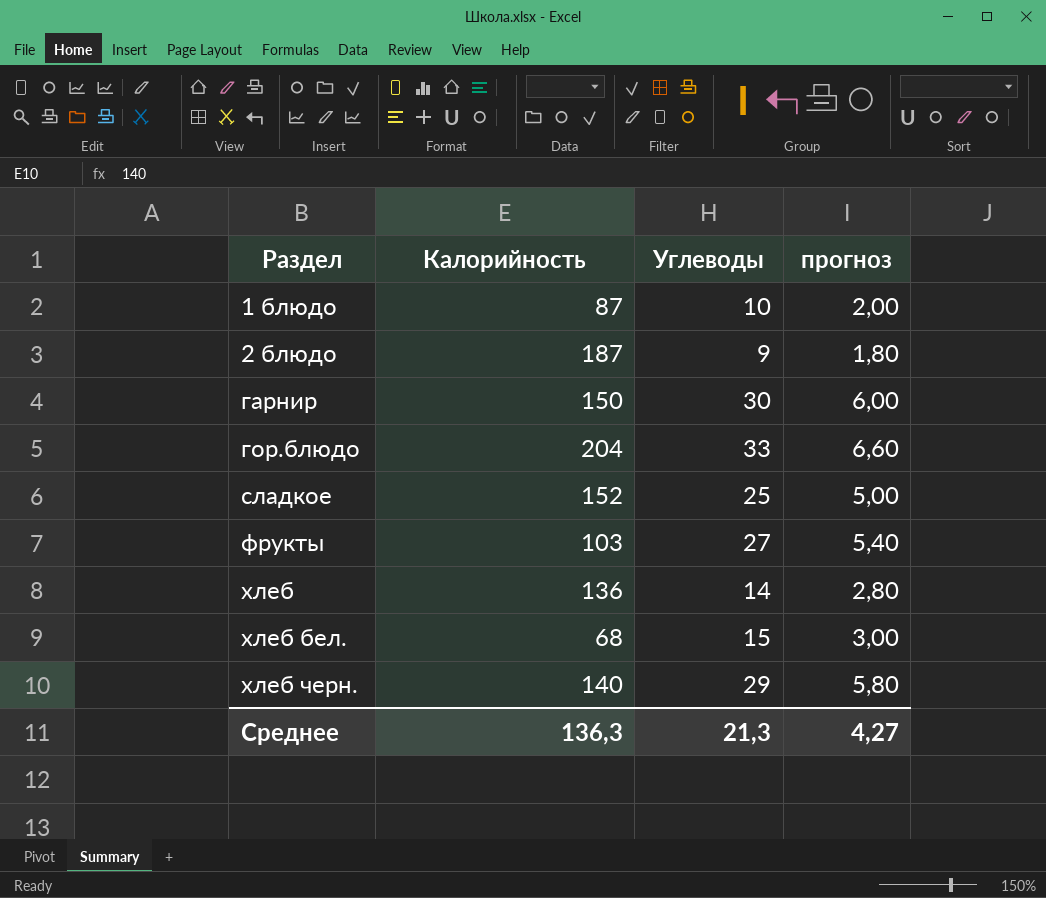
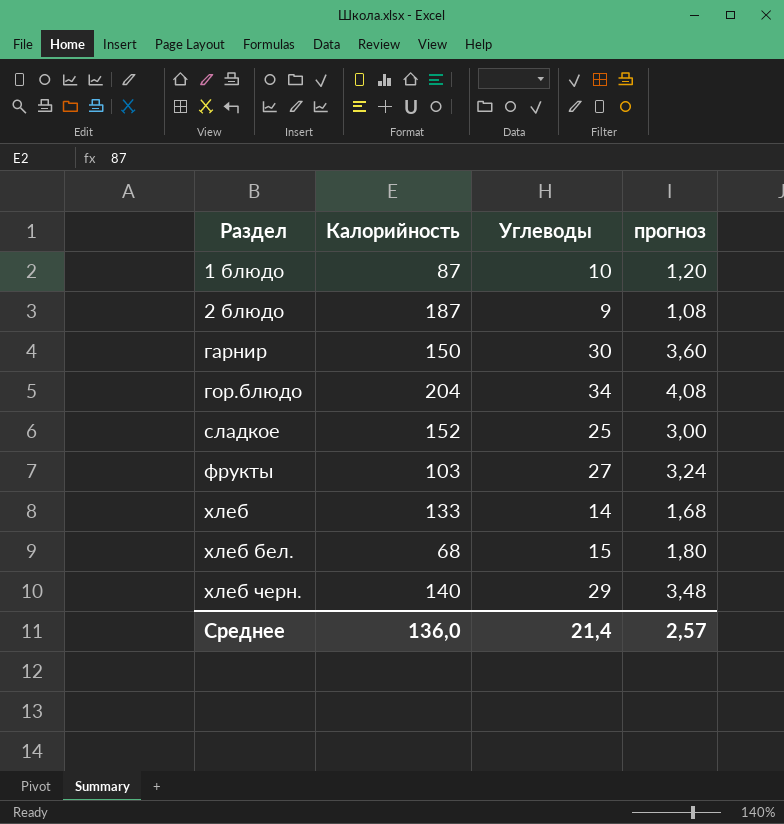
column прогноз | formula: [Углеводы] * 0,2 -> [Углеводы] * 0,12
гор.блюдо | Углеводы: 33 -> 34
хлеб | Калорийность: 136 -> 133
Среднее | Калорийность: 136,3 -> 136,0
Среднее | Углеводы: 21,3 -> 21,4
Среднее | прогноз: 4,27 -> 2,57

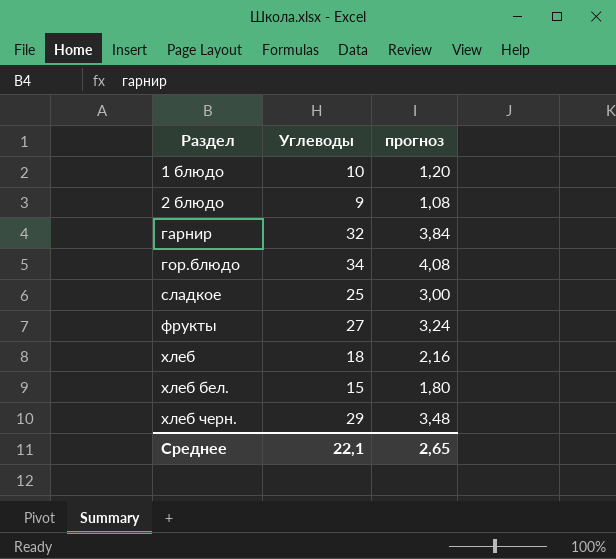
column Калорийность | position: 2 -> none
гарнир | Углеводы: 30 -> 32
гарнир | прогноз: 3,60 -> 3,84
хлеб | Углеводы: 14 -> 18
хлеб | прогноз: 1,68 -> 2,16
Среднее | Углеводы: 21,4 -> 22,1
Среднее | прогноз: 2,57 -> 2,65

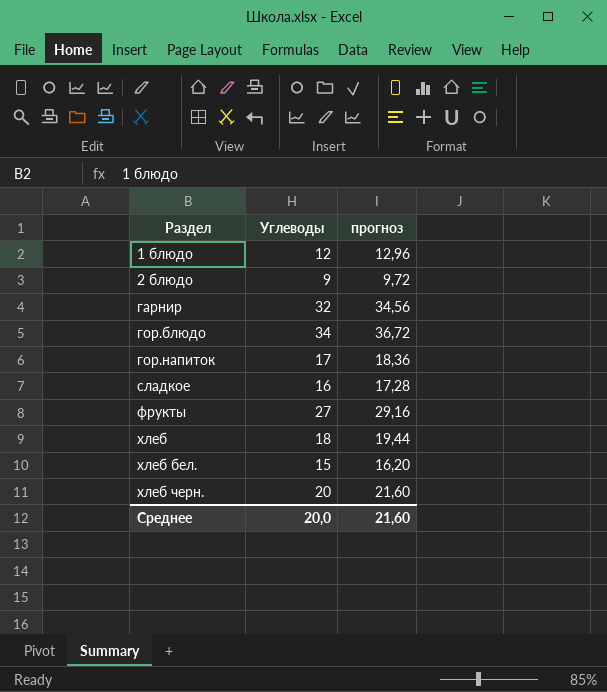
column прогноз | formula: [Углеводы] * 0,12 -> [Углеводы] * 1,08
1 блюдо | Углеводы: 10 -> 12
row гор.напиток: none -> 17 | 18,36
сладкое | Углеводы: 25 -> 16
хлеб черн. | Углеводы: 29 -> 20
Среднее | Углеводы: 22,1 -> 20,0
Среднее | прогноз: 2,65 -> 21,60

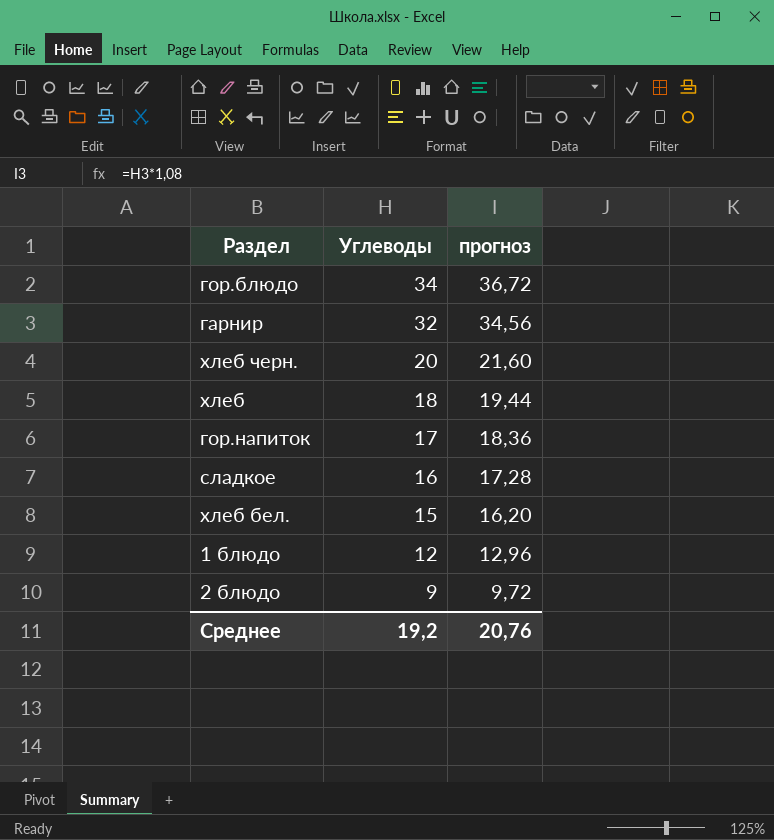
row order: Раздел ascending -> Углеводы descending
row фрукты: 27 | 29,16 -> none
Среднее | Углеводы: 20,0 -> 19,2
Среднее | прогноз: 21,60 -> 20,76

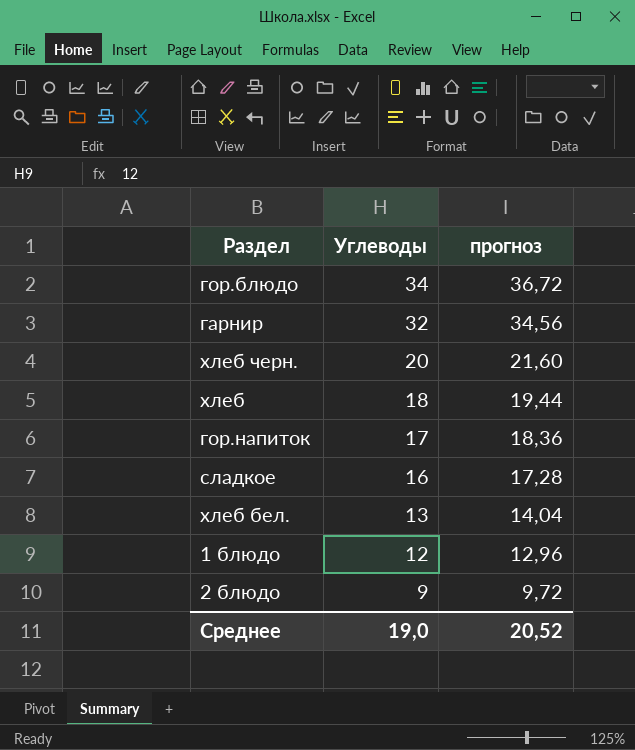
хлеб бел. | Углеводы: 15 -> 13
хлеб бел. | прогноз: 16,20 -> 14,04
Среднее | Углеводы: 19,2 -> 19,0
Среднее | прогноз: 20,76 -> 20,52

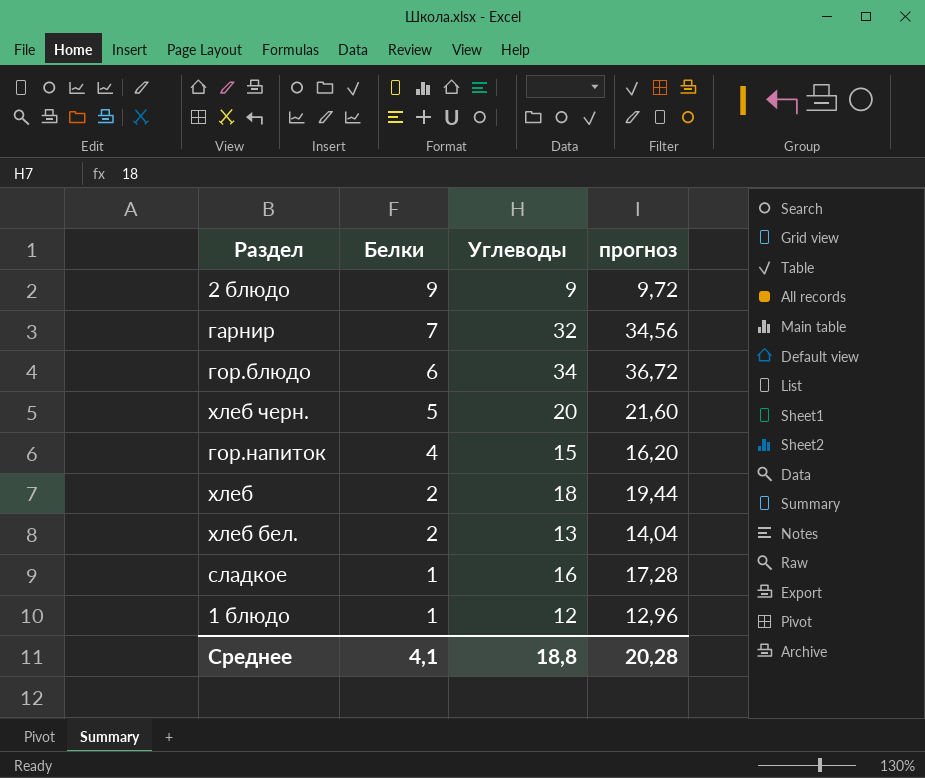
row order: Углеводы descending -> Белки descending
column Белки | position: none -> 2
гор.напиток | Углеводы: 17 -> 15
гор.напиток | прогноз: 18,36 -> 16,20
Среднее | Углеводы: 19,0 -> 18,8
Среднее | прогноз: 20,52 -> 20,28

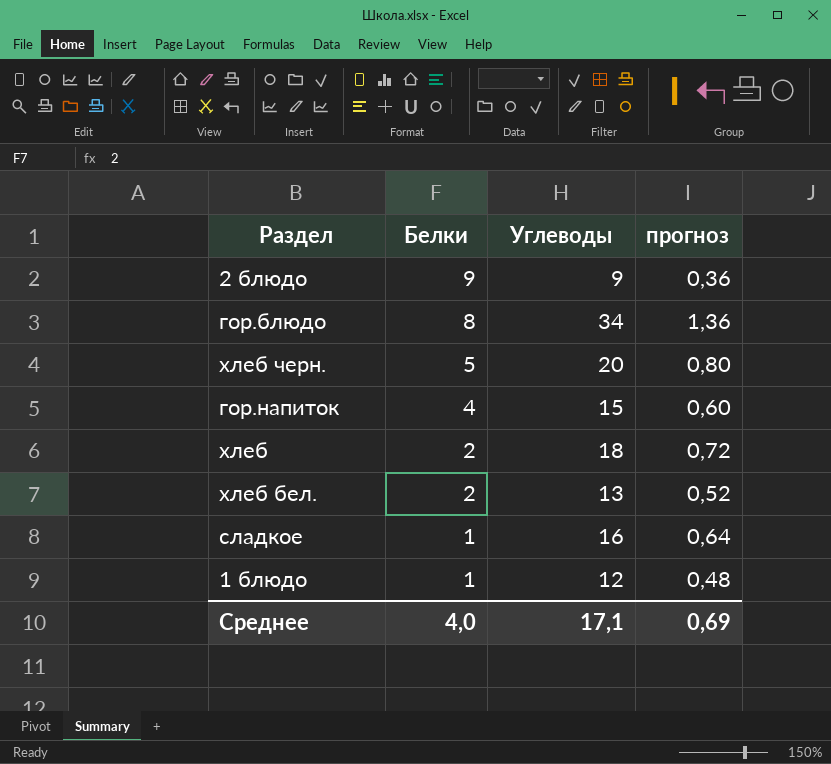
column прогноз | formula: [Углеводы] * 1,08 -> [Углеводы] * 0,04
row гарнир: 7 | 32 | 34,56 -> none
гор.блюдо | Белки: 6 -> 8
Среднее | Белки: 4,1 -> 4,0
Среднее | Углеводы: 18,8 -> 17,1
Среднее | прогноз: 20,28 -> 0,69

